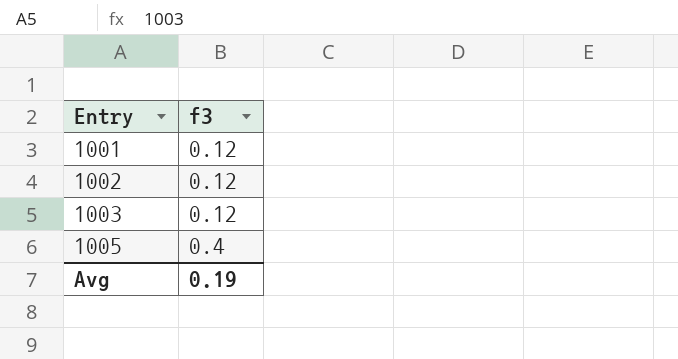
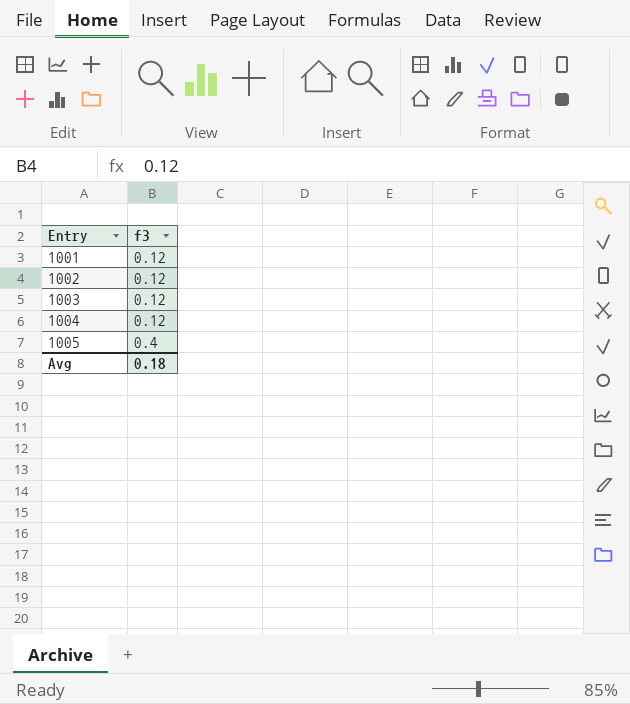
row 1004: none -> 0.12
Avg | f3: 0.19 -> 0.18

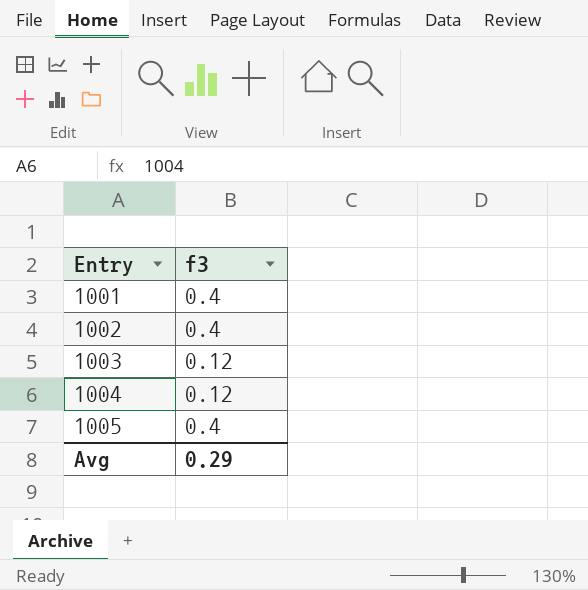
1001 | f3: 0.12 -> 0.4
1002 | f3: 0.12 -> 0.4
Avg | f3: 0.18 -> 0.29

